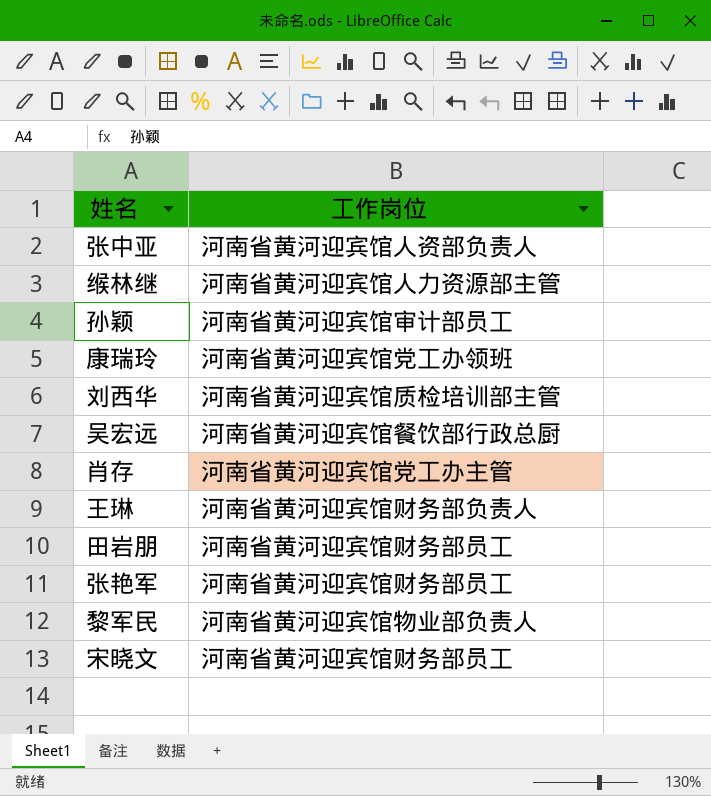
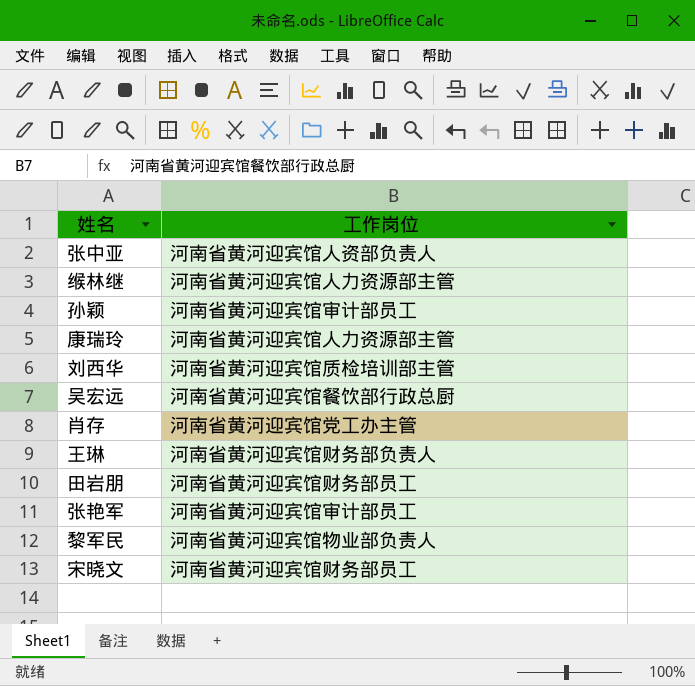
康瑞玲 | 工作岗位: 河南省黄河迎宾馆党工办领班 -> 河南省黄河迎宾馆人力资源部主管
张艳军 | 工作岗位: 河南省黄河迎宾馆财务部员工 -> 河南省黄河迎宾馆审计部员工

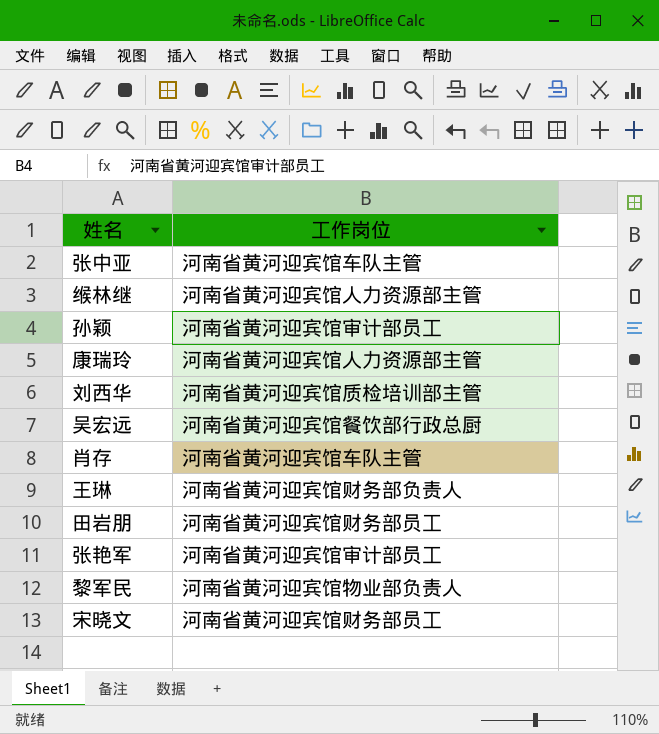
张中亚 | 工作岗位: 河南省黄河迎宾馆人资部负责人 -> 河南省黄河迎宾馆车队主管
肖存 | 工作岗位: 河南省黄河迎宾馆党工办主管 -> 河南省黄河迎宾馆车队主管

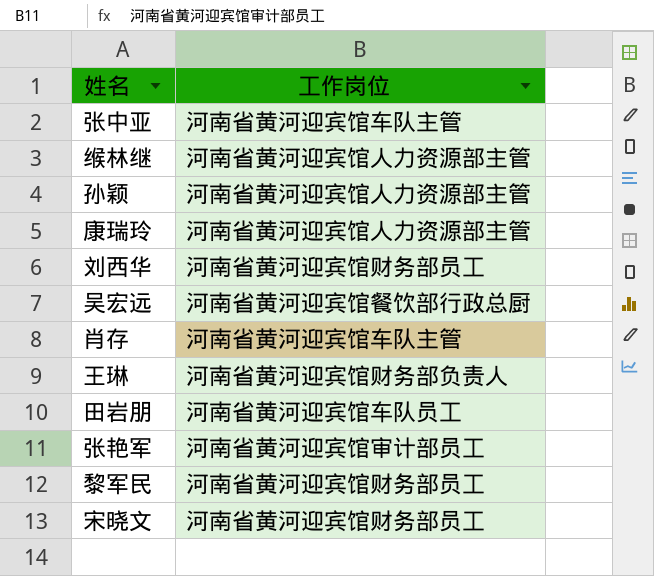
孙颖 | 工作岗位: 河南省黄河迎宾馆审计部员工 -> 河南省黄河迎宾馆人力资源部主管
刘西华 | 工作岗位: 河南省黄河迎宾馆质检培训部主管 -> 河南省黄河迎宾馆财务部员工
田岩朋 | 工作岗位: 河南省黄河迎宾馆财务部员工 -> 河南省黄河迎宾馆车队员工
黎军民 | 工作岗位: 河南省黄河迎宾馆物业部负责人 -> 河南省黄河迎宾馆财务部员工

